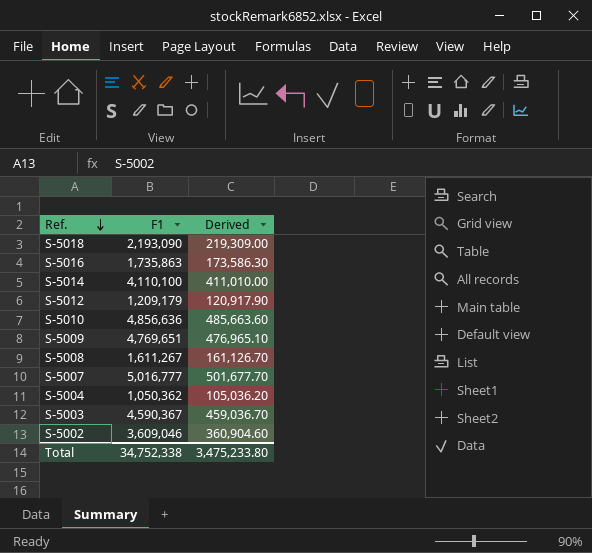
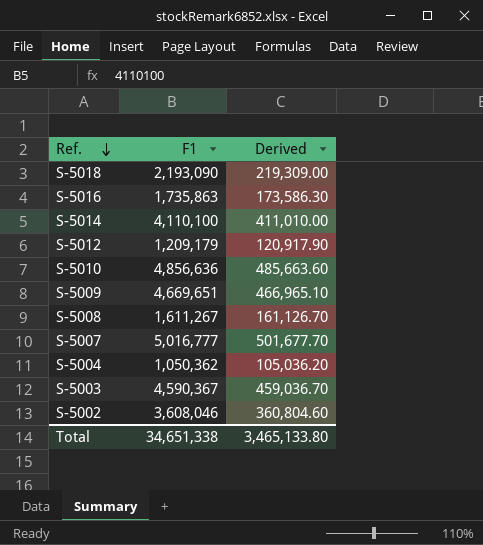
S-5009 | F1: 4,769,651 -> 4,669,651
S-5009 | Derived: 476,965.10 -> 466,965.10
S-5002 | F1: 3,609,046 -> 3,608,046
S-5002 | Derived: 360,904.60 -> 360,804.60
Total | F1: 34,752,338 -> 34,651,338
Total | Derived: 3,475,233.80 -> 3,465,133.80

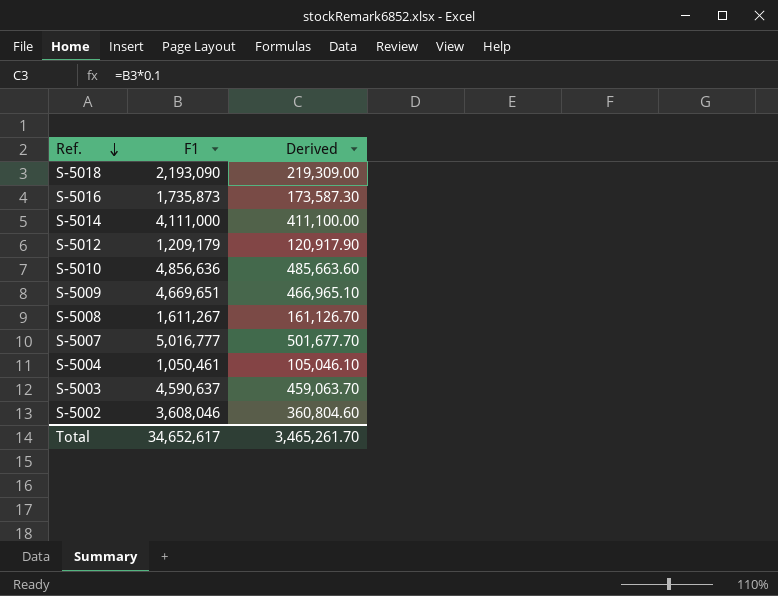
S-5016 | F1: 1,735,863 -> 1,735,873
S-5016 | Derived: 173,586.30 -> 173,587.30
S-5014 | F1: 4,110,100 -> 4,111,000
S-5014 | Derived: 411,010.00 -> 411,100.00
S-5004 | F1: 1,050,362 -> 1,050,461
S-5004 | Derived: 105,036.20 -> 105,046.10
S-5003 | F1: 4,590,367 -> 4,590,637
S-5003 | Derived: 459,036.70 -> 459,063.70
Total | F1: 34,651,338 -> 34,652,617
Total | Derived: 3,465,133.80 -> 3,465,261.70

